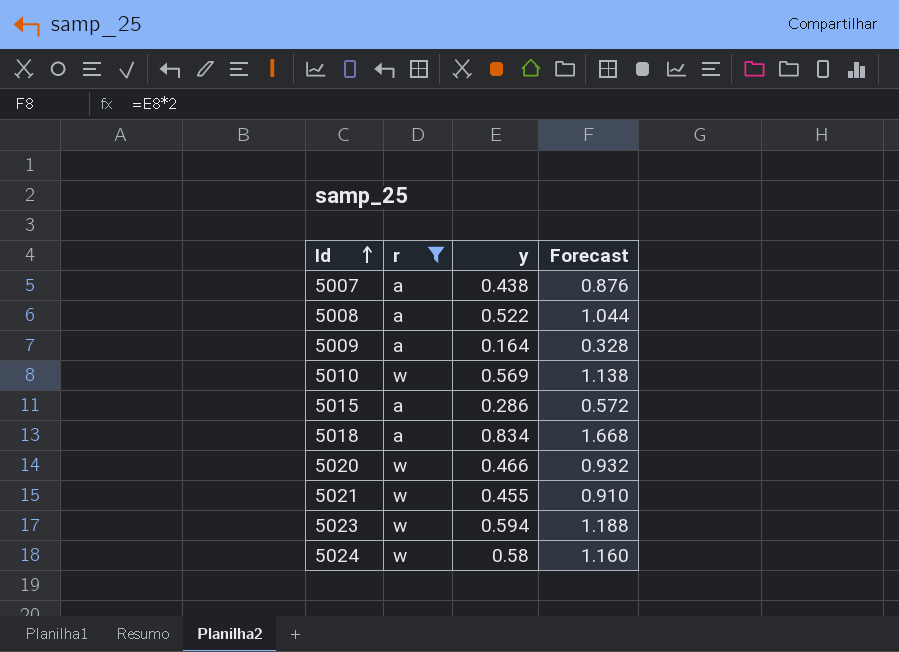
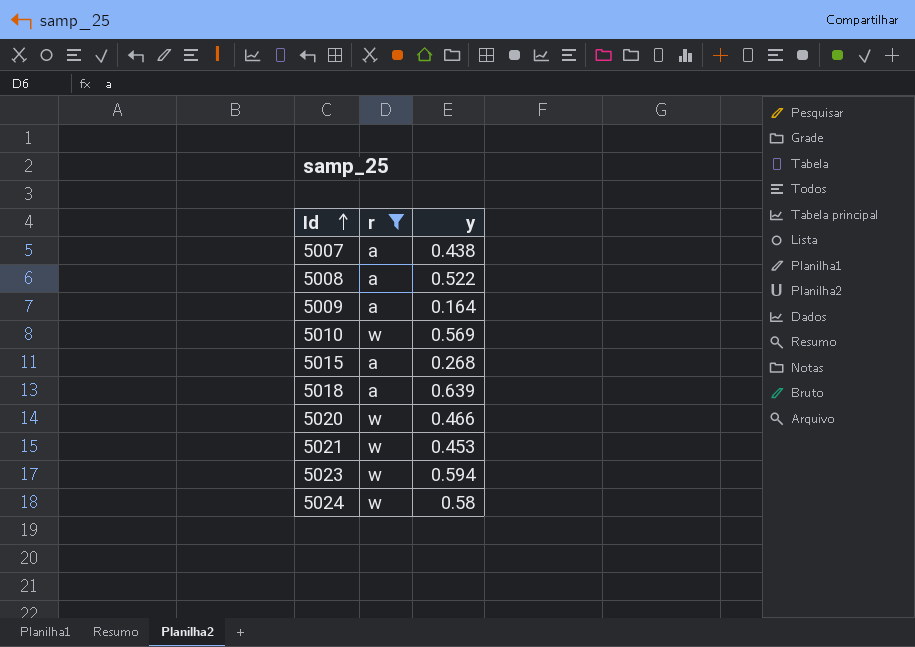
column Forecast | formula: [y] * 2 -> none
5015 | y: 0.286 -> 0.268
5018 | y: 0.834 -> 0.639
5021 | y: 0.455 -> 0.453

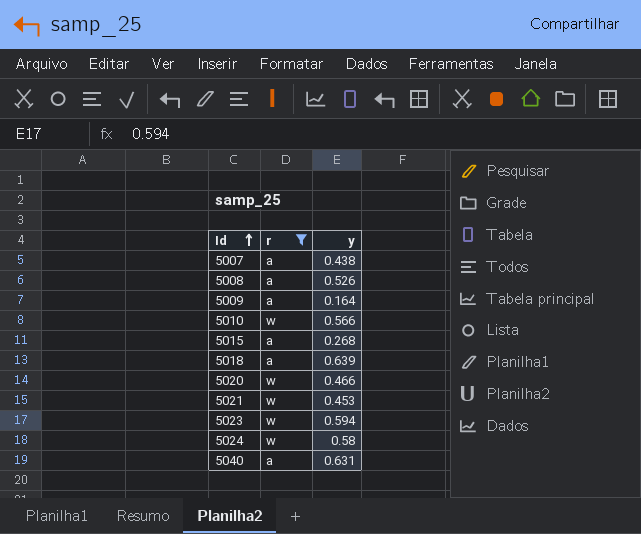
5008 | y: 0.522 -> 0.526
5010 | y: 0.569 -> 0.566
row 5040: none -> a | 0.631

